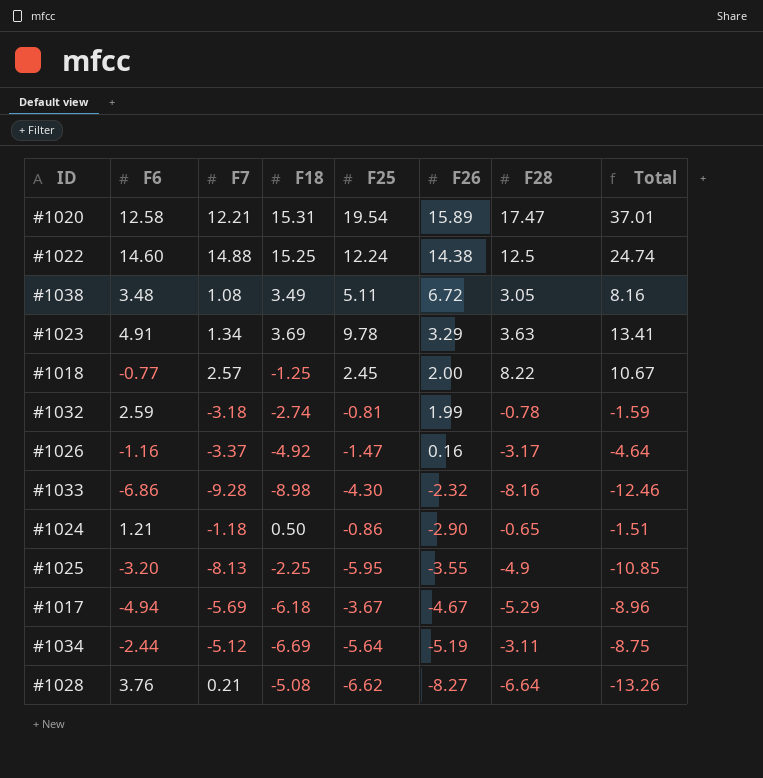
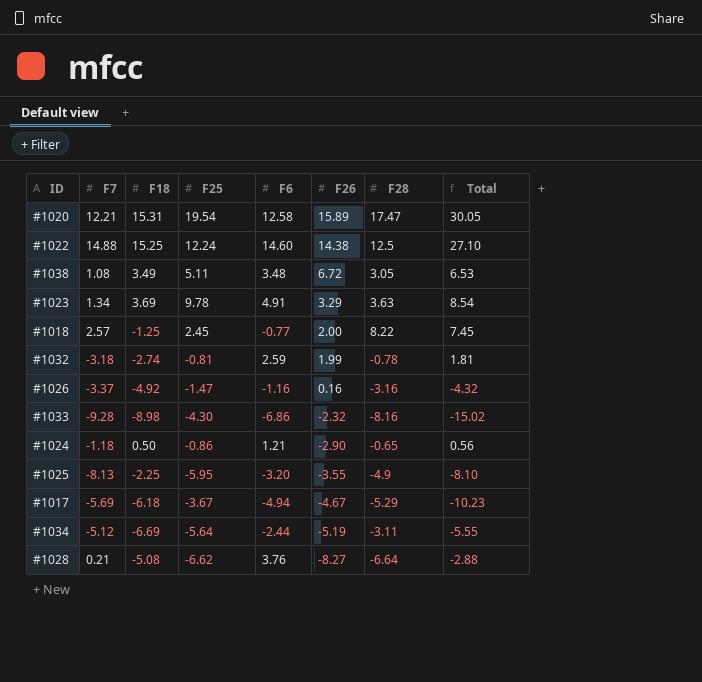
column F6 | position: 2 -> 5
column Total | formula: [F25] + [F28] -> [F6] + [F28]
#1026 | F28: -3.17 -> -3.16

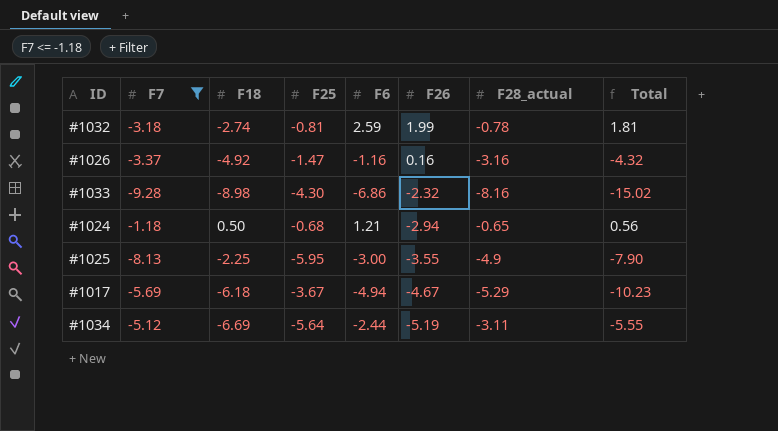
filter: none -> F7 <= -1.18
column name: F28 -> F28_actual
#1024 | F25: -0.86 -> -0.68
#1024 | F26: -2.90 -> -2.94
#1025 | F6: -3.20 -> -3.00
#1025 | Total: -8.10 -> -7.90

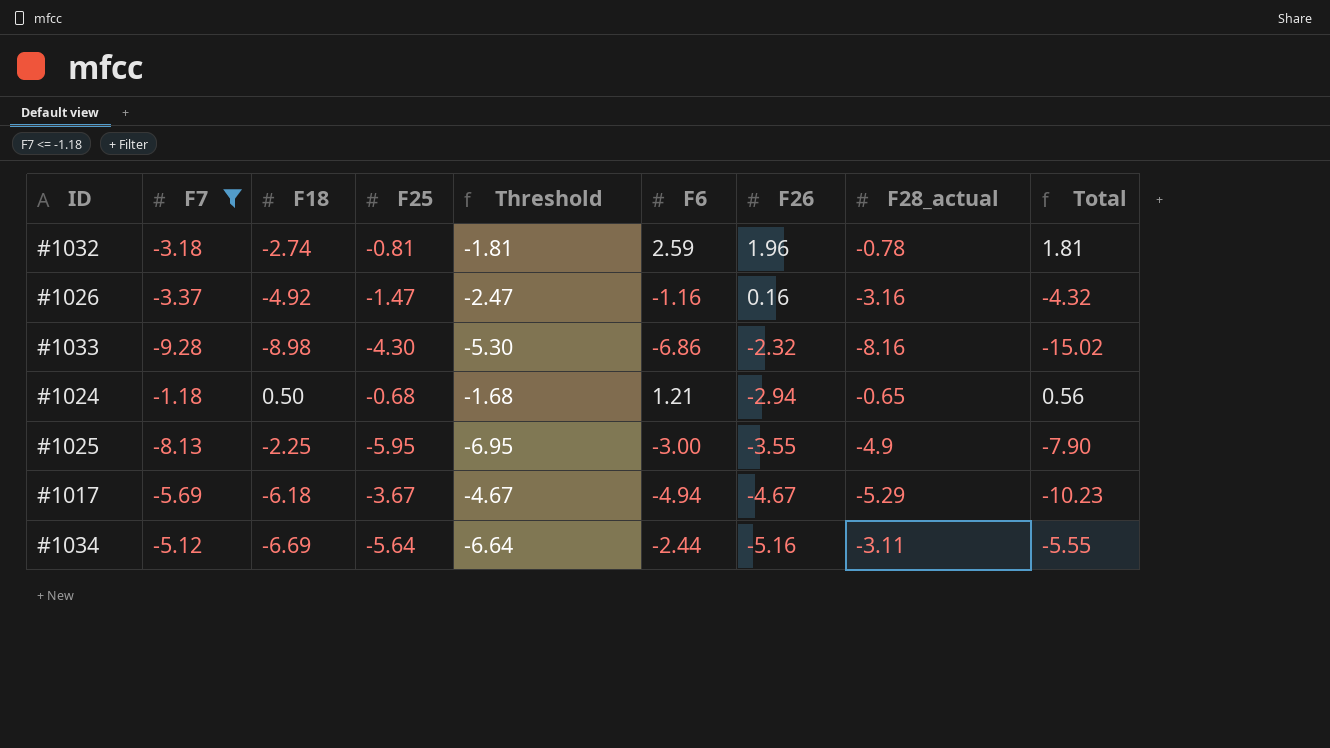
column Threshold | formula: none -> [F25] - 1
#1032 | F26: 1.99 -> 1.96
#1034 | F26: -5.19 -> -5.16

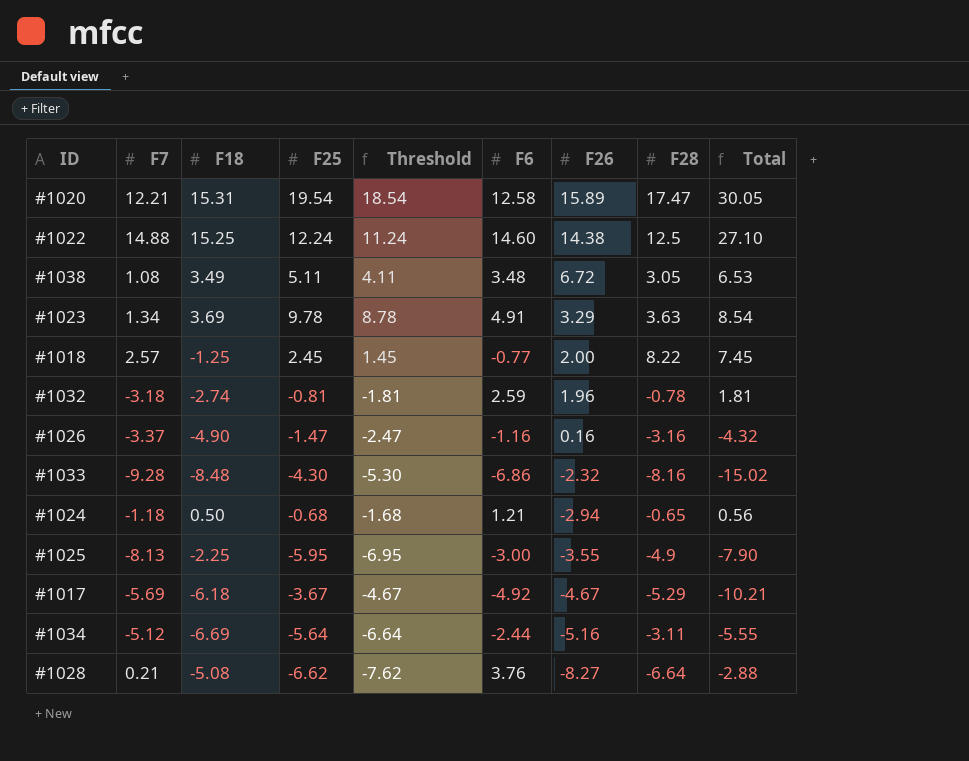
filter: F7 <= -1.18 -> none
column name: F28_actual -> F28
#1026 | F18: -4.92 -> -4.90
#1033 | F18: -8.98 -> -8.48
#1017 | F6: -4.94 -> -4.92
#1017 | Total: -10.23 -> -10.21

